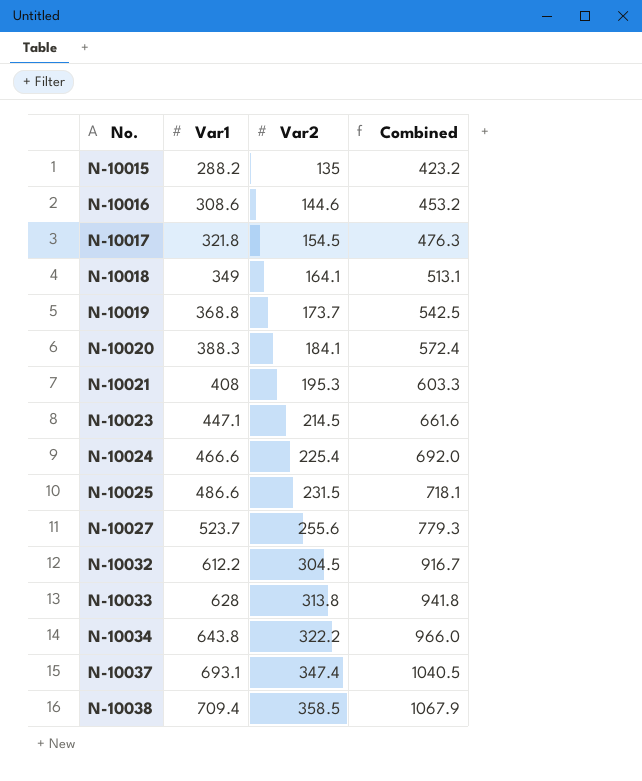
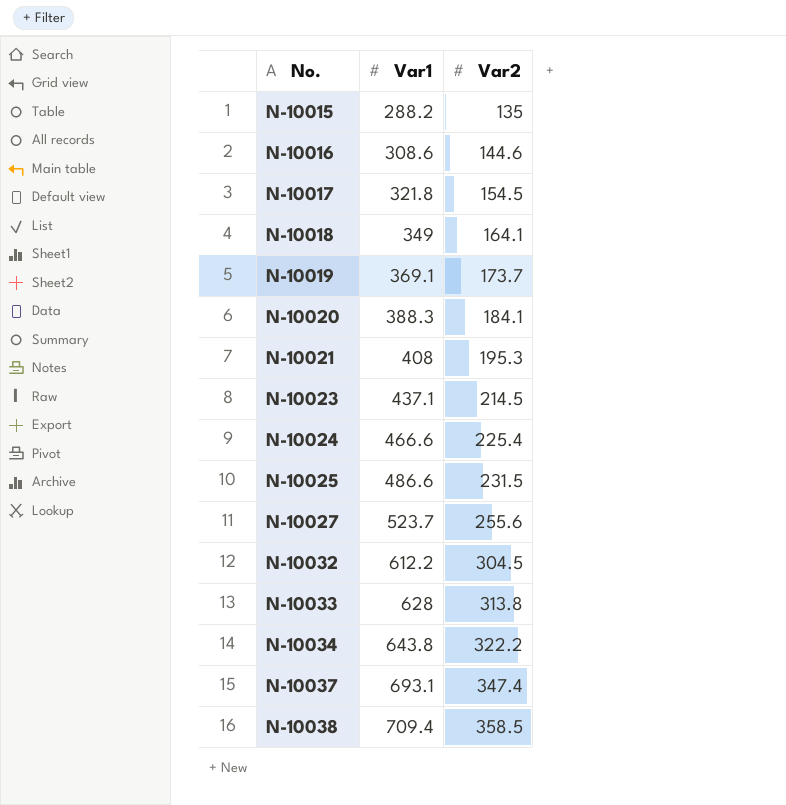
column Combined | formula: [Var1] + [Var2] -> none
N-10019 | Var1: 368.8 -> 369.1
N-10023 | Var1: 447.1 -> 437.1

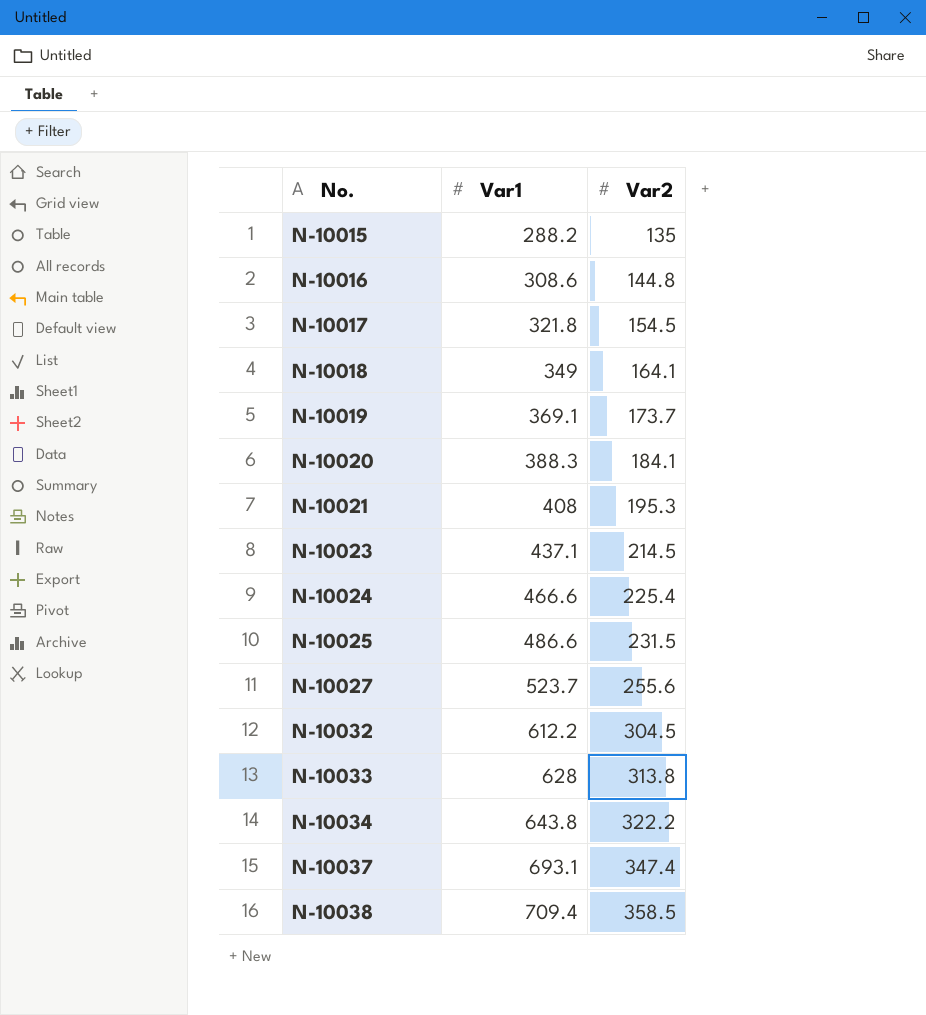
N-10016 | Var2: 144.6 -> 144.8

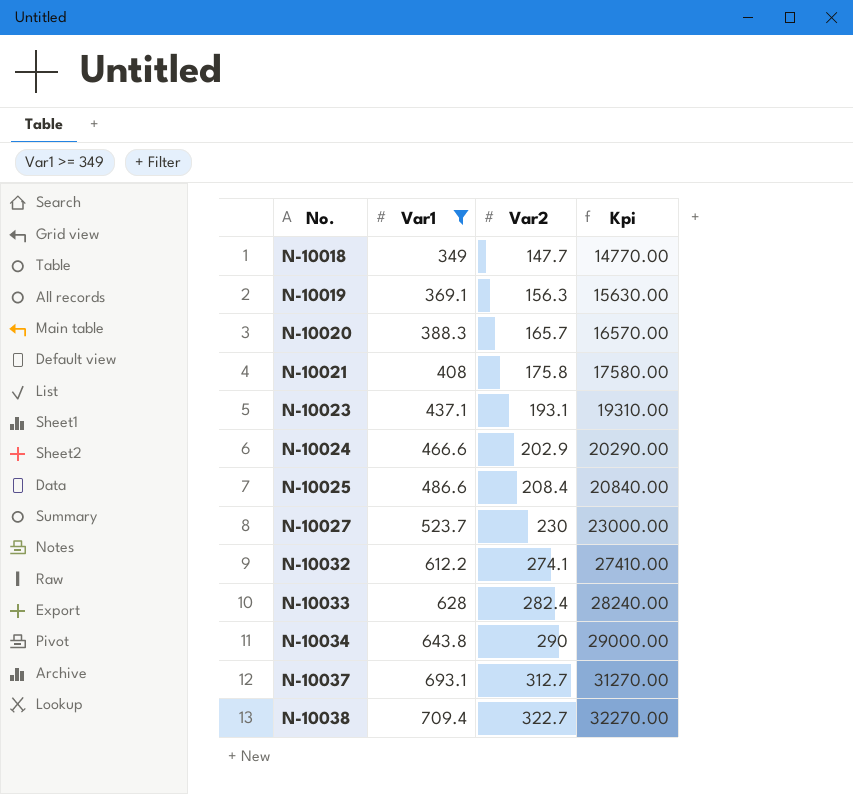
filter: none -> Var1 >= 349
column Kpi | formula: none -> [Var2] * 100
N-10018 | Var2: 164.1 -> 147.7
N-10019 | Var2: 173.7 -> 156.3
N-10020 | Var2: 184.1 -> 165.7
N-10021 | Var2: 195.3 -> 175.8
N-10023 | Var2: 214.5 -> 193.1
N-10024 | Var2: 225.4 -> 202.9
N-10025 | Var2: 231.5 -> 208.4
N-10027 | Var2: 255.6 -> 230
N-10032 | Var2: 304.5 -> 274.1
N-10033 | Var2: 313.8 -> 282.4
N-10034 | Var2: 322.2 -> 290
N-10037 | Var2: 347.4 -> 312.7
N-10038 | Var2: 358.5 -> 322.7

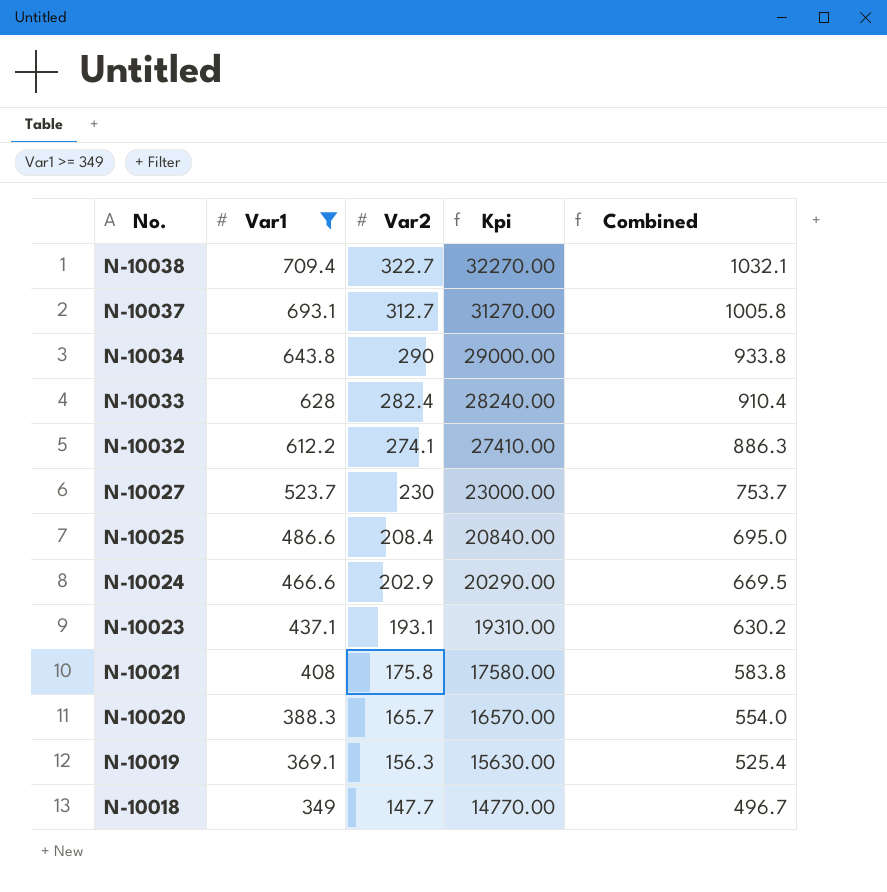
row order: No. ascending -> No. descending
column Combined | formula: none -> [Var1] + [Var2]

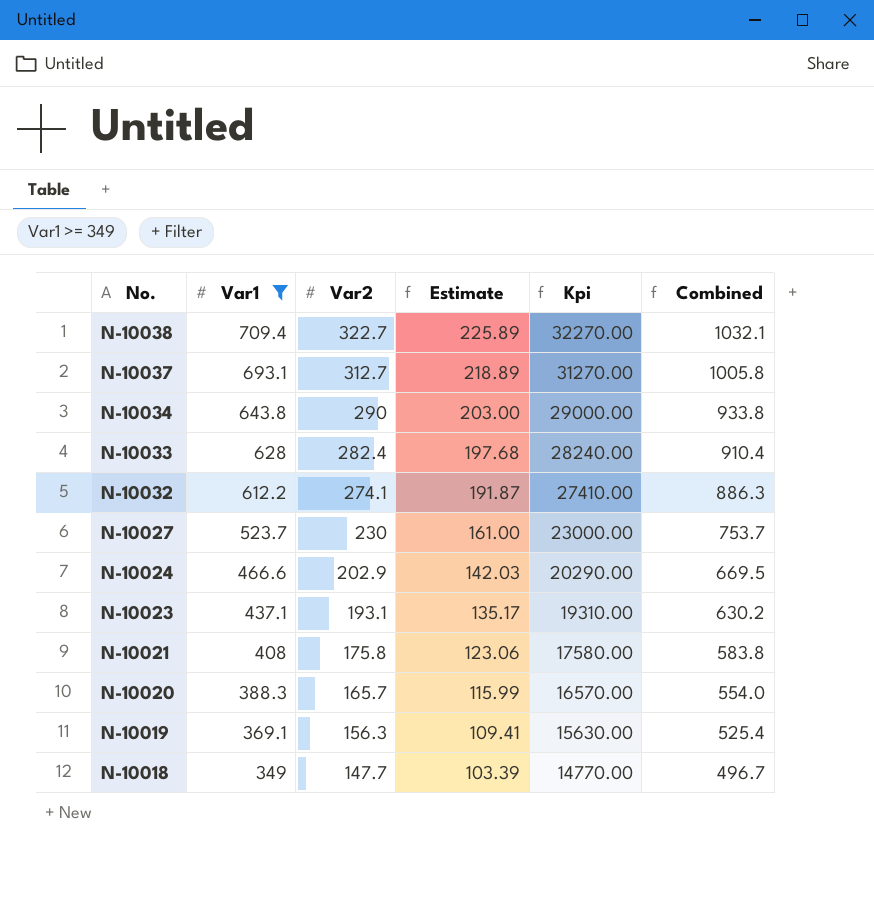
column Estimate | formula: none -> [Var2] * 0.7
row N-10025: 486.6 | 208.4 | 20840.00 | 695.0 -> none

